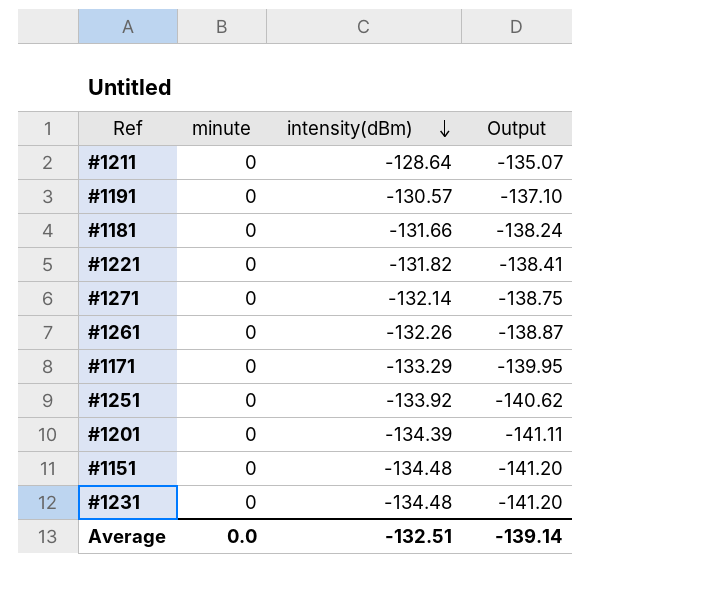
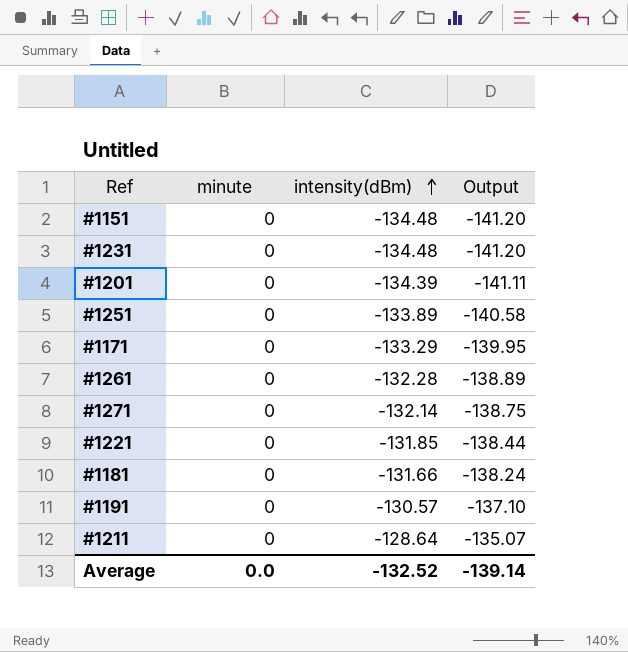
row order: intensity(dBm) descending -> intensity(dBm) ascending
#1251 | intensity(dBm): -133.92 -> -133.89
#1251 | Output: -140.62 -> -140.58
#1261 | intensity(dBm): -132.26 -> -132.28
#1261 | Output: -138.87 -> -138.89
#1221 | intensity(dBm): -131.82 -> -131.85
#1221 | Output: -138.41 -> -138.44
Average | intensity(dBm): -132.51 -> -132.52

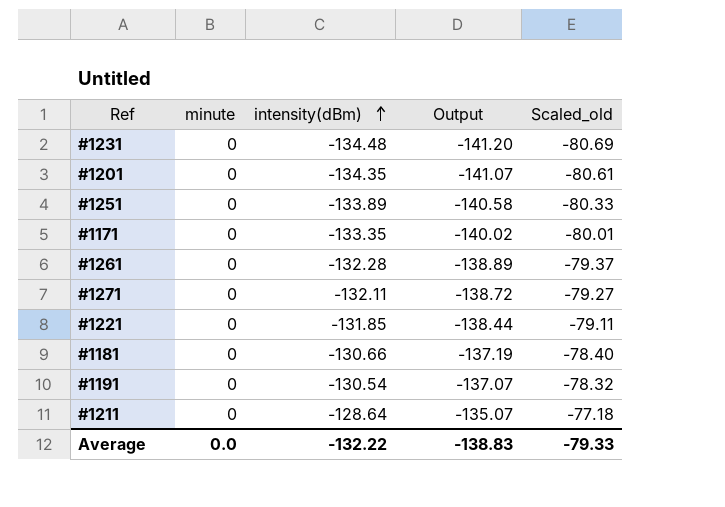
column Scaled_old | formula: none -> [intensity(dBm)] * 0.6
row #1151: 0 | -134.48 | -141.20 -> none
#1201 | intensity(dBm): -134.39 -> -134.35
#1201 | Output: -141.11 -> -141.07
#1171 | intensity(dBm): -133.29 -> -133.35
#1171 | Output: -139.95 -> -140.02
#1271 | intensity(dBm): -132.14 -> -132.11
#1271 | Output: -138.75 -> -138.72
#1181 | intensity(dBm): -131.66 -> -130.66
#1181 | Output: -138.24 -> -137.19
#1191 | intensity(dBm): -130.57 -> -130.54
#1191 | Output: -137.10 -> -137.07
Average | intensity(dBm): -132.52 -> -132.22
Average | Output: -139.14 -> -138.83

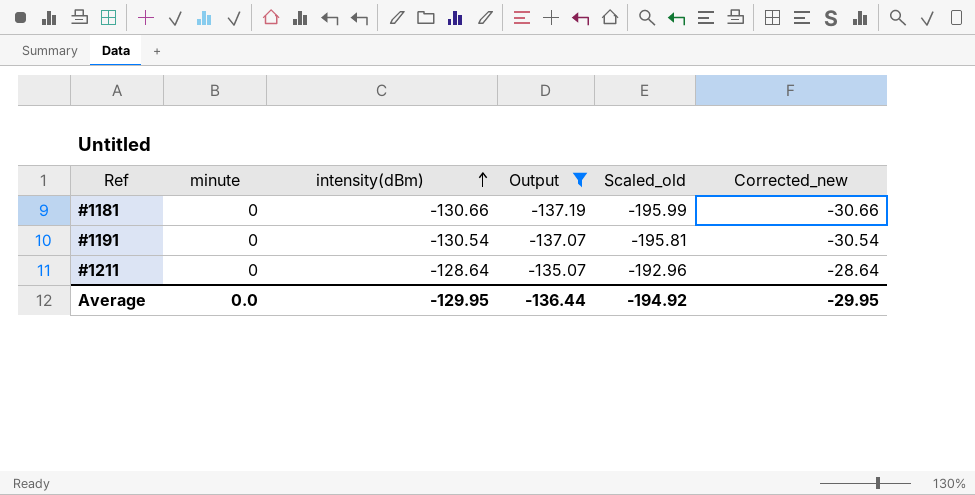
filter: none -> Output >= -137.19
column Scaled_old | formula: [intensity(dBm)] * 0.6 -> [intensity(dBm)] * 1.5
column Corrected_new | formula: none -> [intensity(dBm)] + 100
Average | intensity(dBm): -132.22 -> -129.95
Average | Output: -138.83 -> -136.44
Average | Scaled_old: -79.33 -> -194.92

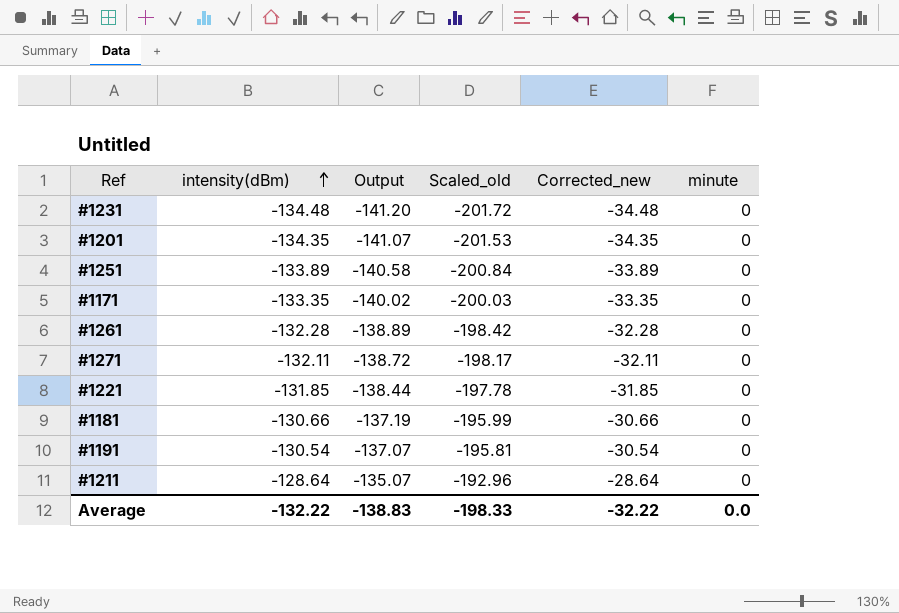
filter: Output >= -137.19 -> none
column minute | position: 2 -> 6
Average | intensity(dBm): -129.95 -> -132.22
Average | Output: -136.44 -> -138.83
Average | Scaled_old: -194.92 -> -198.33
Average | Corrected_new: -29.95 -> -32.22

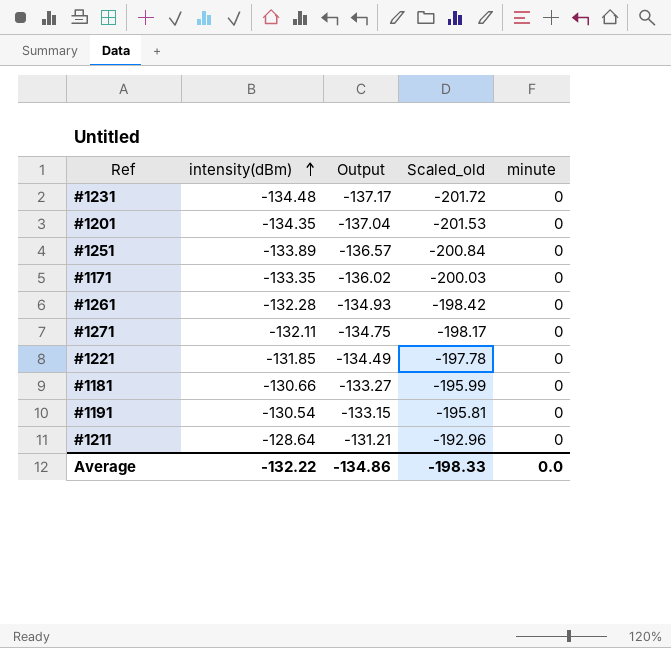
column Corrected_new | formula: [intensity(dBm)] + 100 -> none
column Output | formula: [intensity(dBm)] * 1.05 -> [intensity(dBm)] * 1.02
Average | Output: -138.83 -> -134.86

